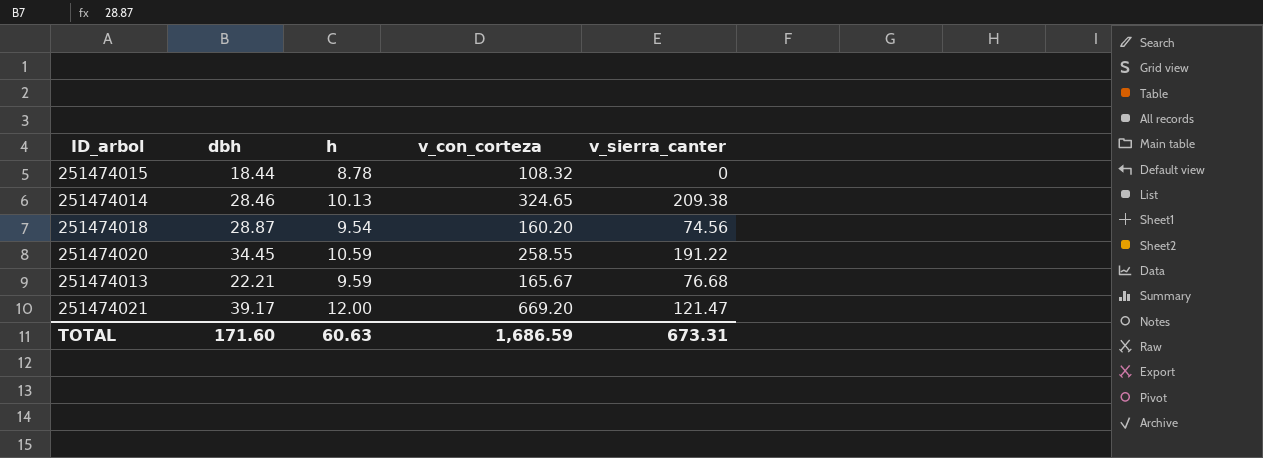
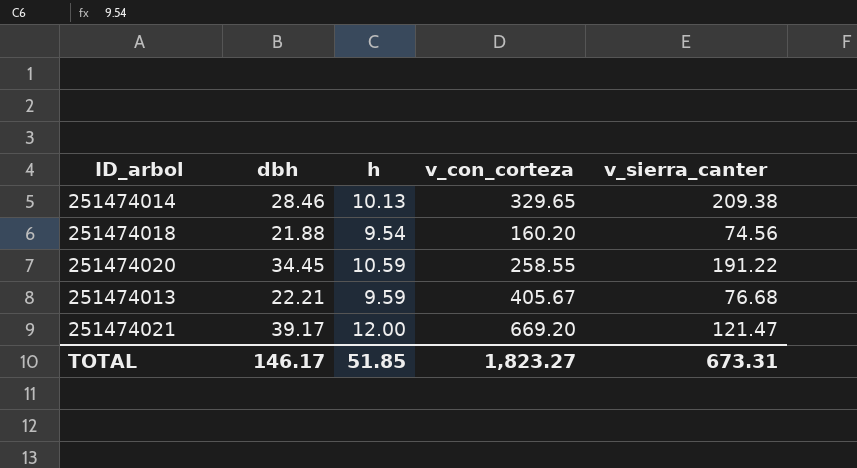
row 251474015: 18.44 | 8.78 | 108.32 | 0 -> none
251474014 | v_con_corteza: 324.65 -> 329.65
251474018 | dbh: 28.87 -> 21.88
251474013 | v_con_corteza: 165.67 -> 405.67
TOTAL | dbh: 171.60 -> 146.17
TOTAL | h: 60.63 -> 51.85
TOTAL | v_con_corteza: 1,686.59 -> 1,823.27

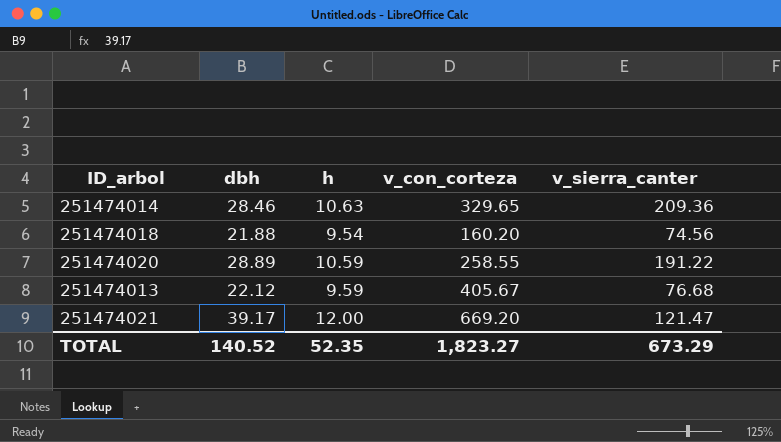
251474014 | h: 10.13 -> 10.63
251474014 | v_sierra_canter: 209.38 -> 209.36
251474020 | dbh: 34.45 -> 28.89
251474013 | dbh: 22.21 -> 22.12
TOTAL | dbh: 146.17 -> 140.52
TOTAL | h: 51.85 -> 52.35
TOTAL | v_sierra_canter: 673.31 -> 673.29

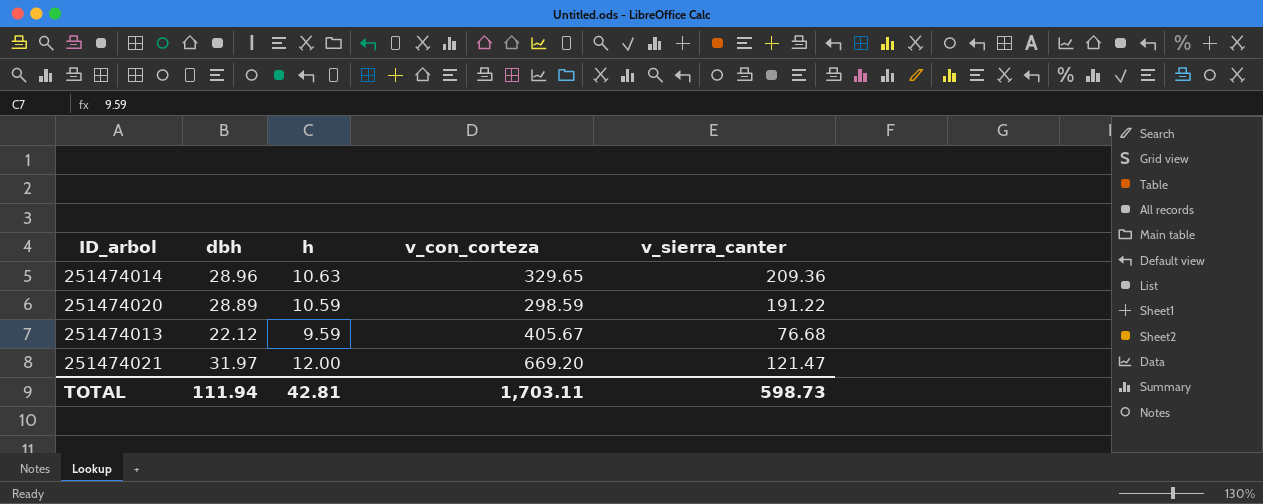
row 251474018: 21.88 | 9.54 | 160.20 | 74.56 -> none
251474014 | dbh: 28.46 -> 28.96
251474020 | v_con_corteza: 258.55 -> 298.59
251474021 | dbh: 39.17 -> 31.97
TOTAL | dbh: 140.52 -> 111.94
TOTAL | h: 52.35 -> 42.81
TOTAL | v_con_corteza: 1,823.27 -> 1,703.11
TOTAL | v_sierra_canter: 673.29 -> 598.73

